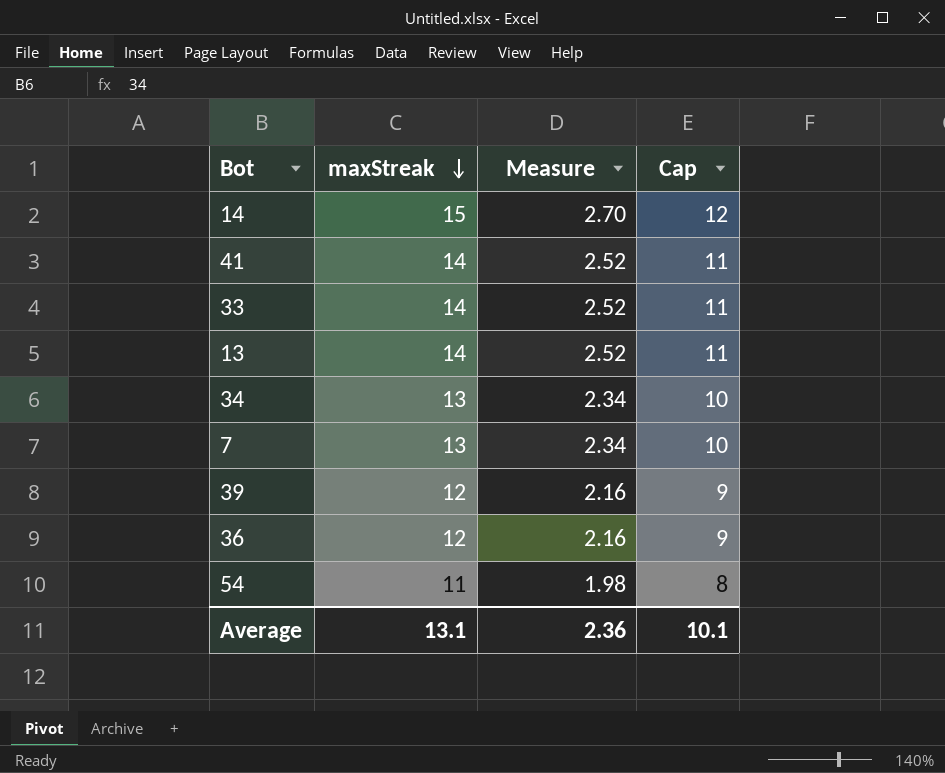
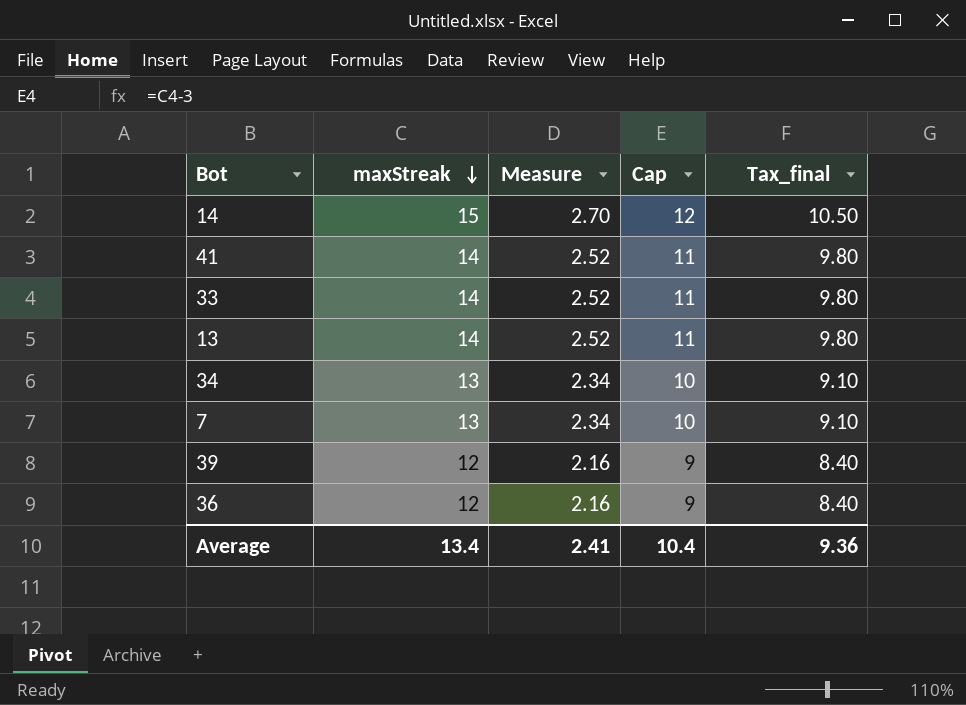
column Tax_final | formula: none -> [maxStreak] * 0.7
row 54: 11 | 1.98 | 8 -> none
Average | maxStreak: 13.1 -> 13.4
Average | Measure: 2.36 -> 2.41
Average | Cap: 10.1 -> 10.4

